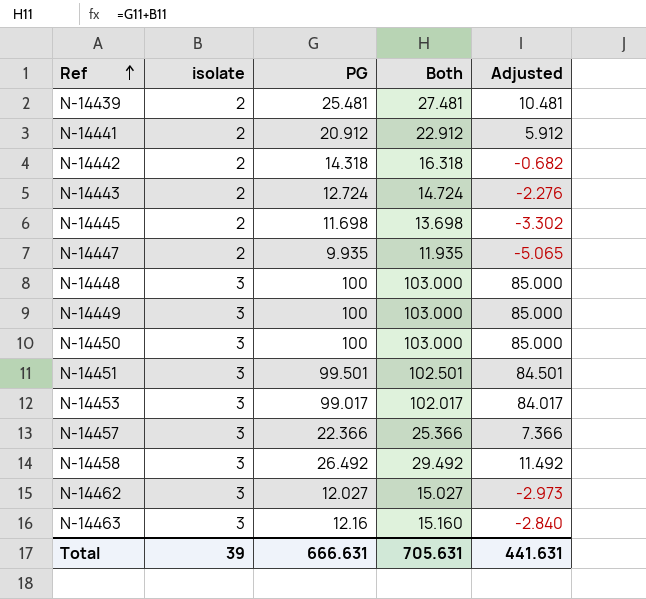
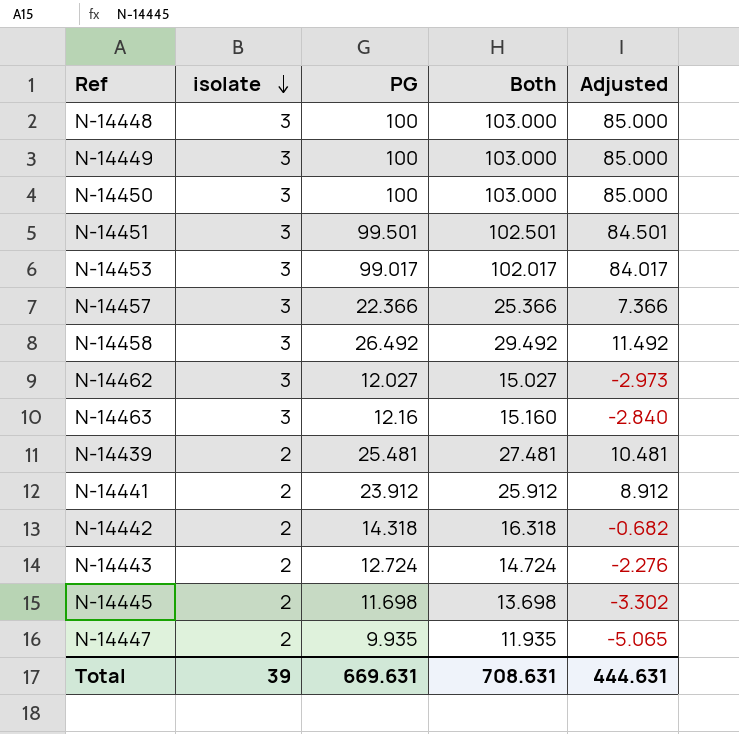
row order: Ref ascending -> isolate descending
N-14441 | PG: 20.912 -> 23.912
N-14441 | Both: 22.912 -> 25.912
N-14441 | Adjusted: 5.912 -> 8.912
Total | PG: 666.631 -> 669.631
Total | Both: 705.631 -> 708.631
Total | Adjusted: 441.631 -> 444.631

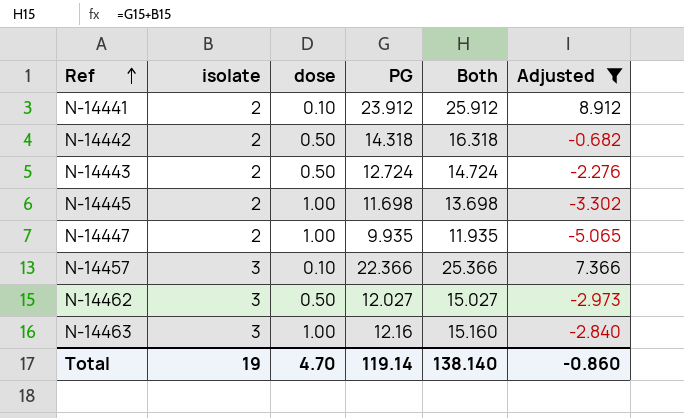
filter: none -> Adjusted <= 8.912
row order: isolate descending -> Ref ascending
column dose | position: none -> 3
Total | isolate: 39 -> 19
Total | PG: 669.631 -> 119.14
Total | Both: 708.631 -> 138.140
Total | Adjusted: 444.631 -> -0.860

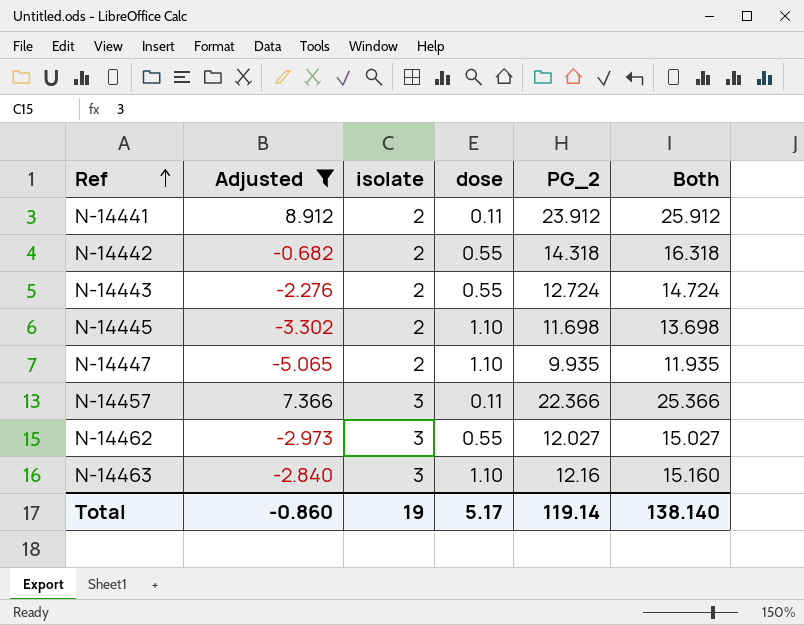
column Adjusted | position: 6 -> 2
column name: PG -> PG_2
N-14441 | dose: 0.10 -> 0.11
N-14442 | dose: 0.50 -> 0.55
N-14443 | dose: 0.50 -> 0.55
N-14445 | dose: 1.00 -> 1.10
N-14447 | dose: 1.00 -> 1.10
N-14457 | dose: 0.10 -> 0.11
N-14462 | dose: 0.50 -> 0.55
N-14463 | dose: 1.00 -> 1.10
Total | dose: 4.70 -> 5.17

